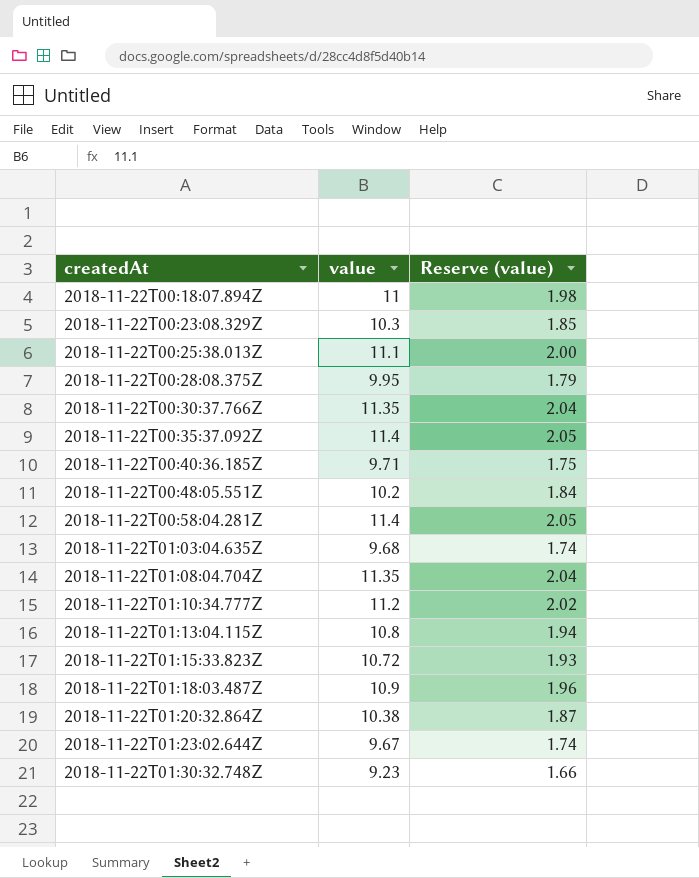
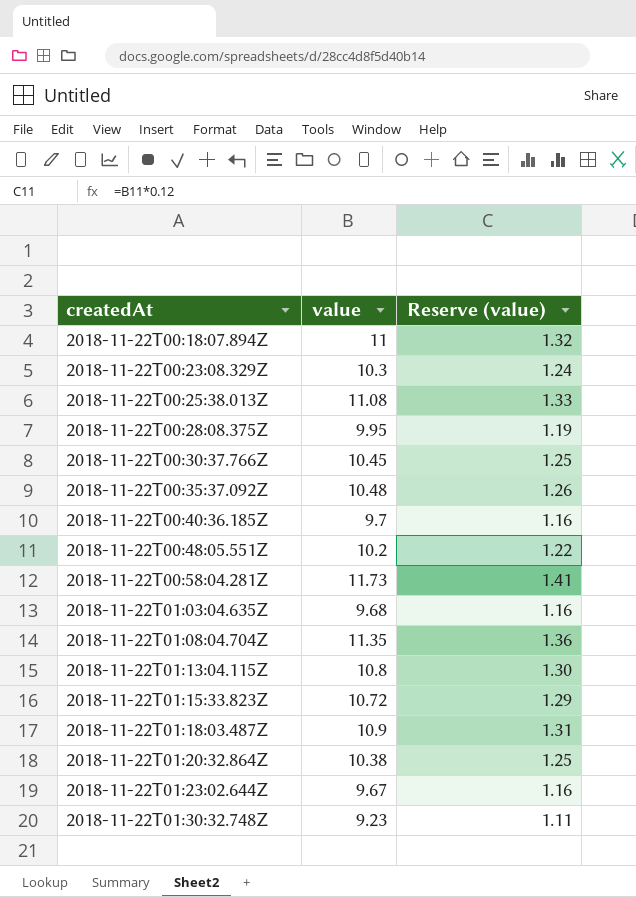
column Reserve (value) | formula: [value] * 0.18 -> [value] * 0.12
row 2018-11-22T01:10:34.777Z: 11.2 | 2.02 -> none
2018-11-22T00:25:38.013Z | value: 11.1 -> 11.08
2018-11-22T00:30:37.766Z | value: 11.35 -> 10.45
2018-11-22T00:35:37.092Z | value: 11.4 -> 10.48
2018-11-22T00:40:36.185Z | value: 9.71 -> 9.7
2018-11-22T00:58:04.281Z | value: 11.4 -> 11.73

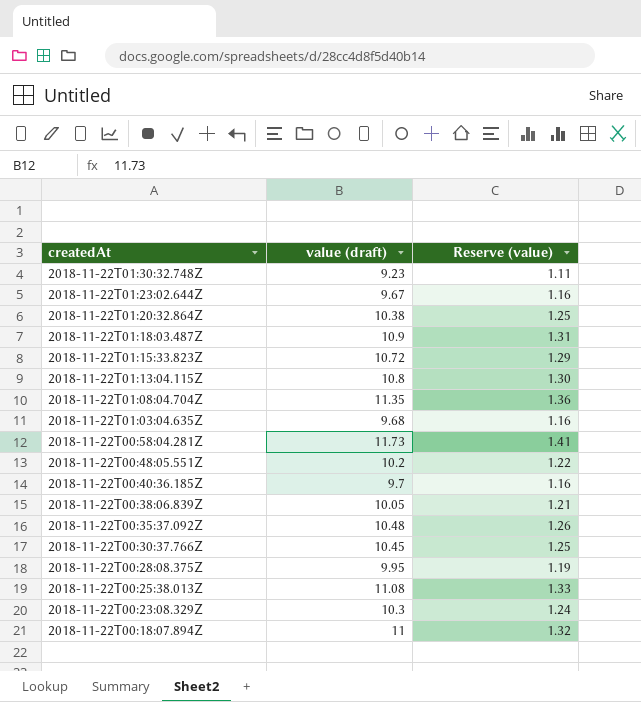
row order: createdAt ascending -> createdAt descending
column name: value -> value (draft)
row 2018-11-22T00:38:06.839Z: none -> 10.05 | 1.21

